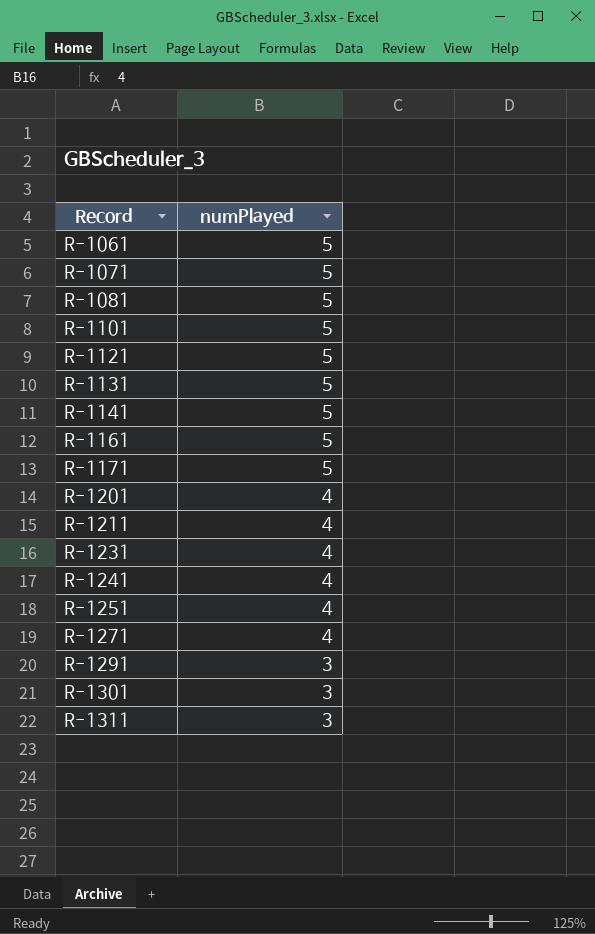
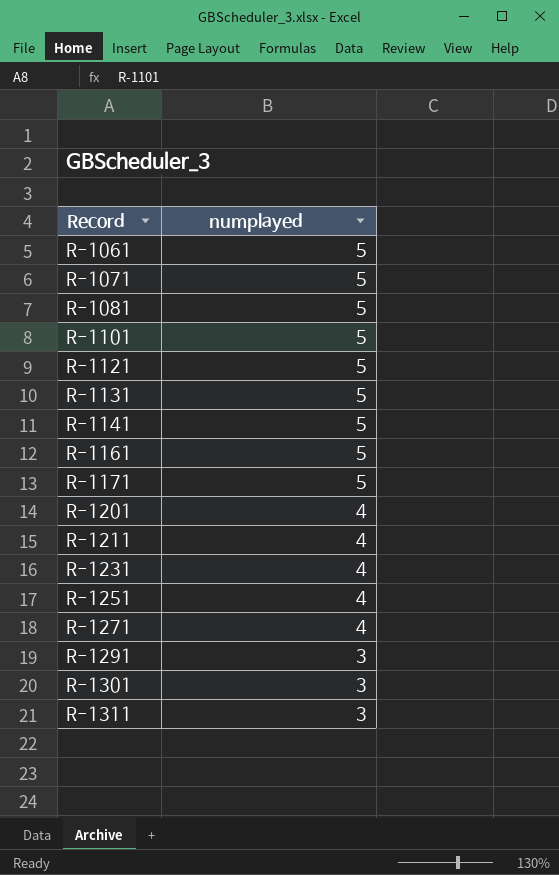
column name: numPlayed -> numplayed
row R-1241: 4 -> none

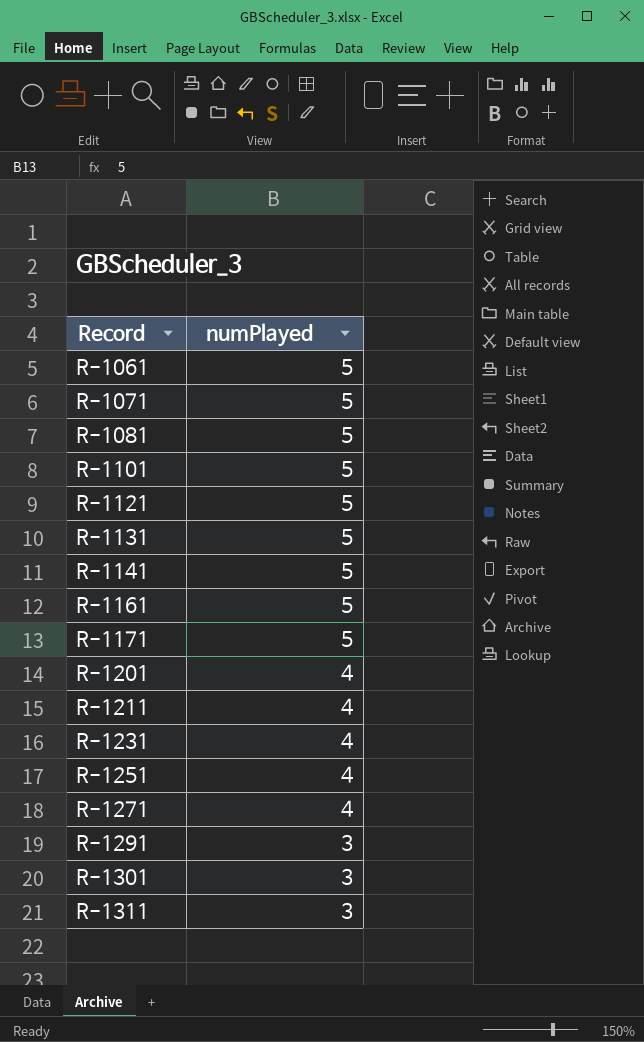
column name: numplayed -> numPlayed

